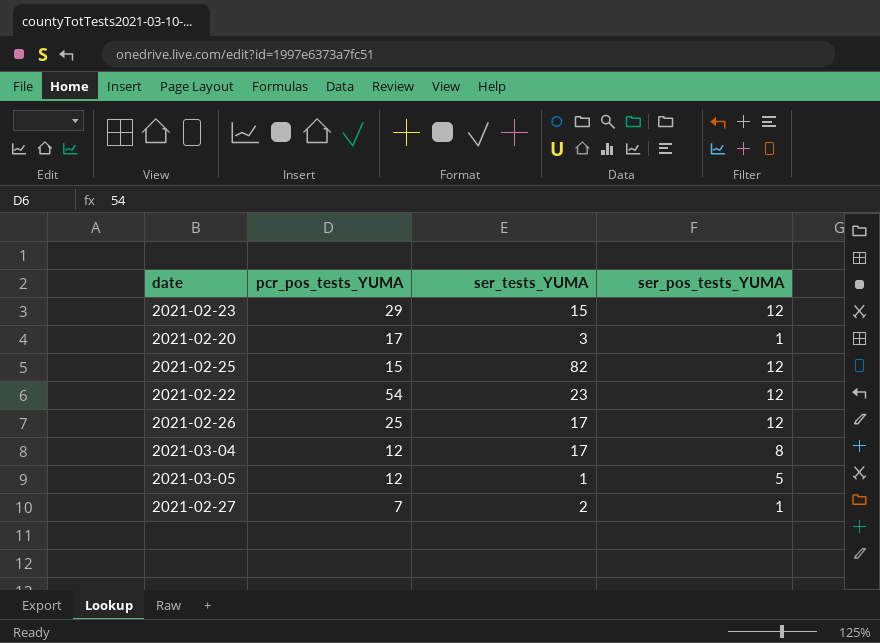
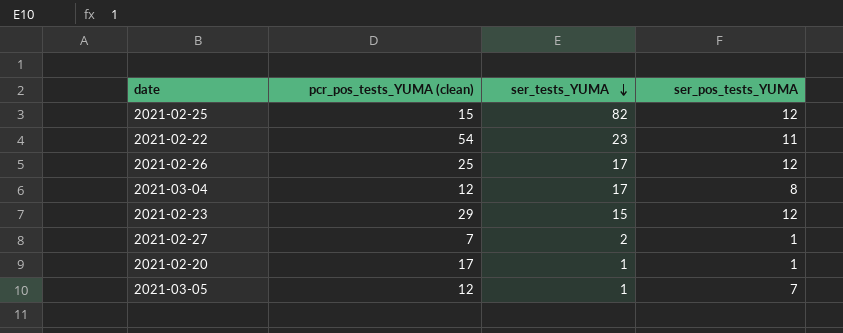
row order: none -> ser_tests_YUMA descending
column name: pcr_pos_tests_YUMA -> pcr_pos_tests_YUMA (clean)
2021-02-22 | ser_pos_tests_YUMA: 12 -> 11
2021-02-20 | ser_tests_YUMA: 3 -> 1
2021-03-05 | ser_pos_tests_YUMA: 5 -> 7

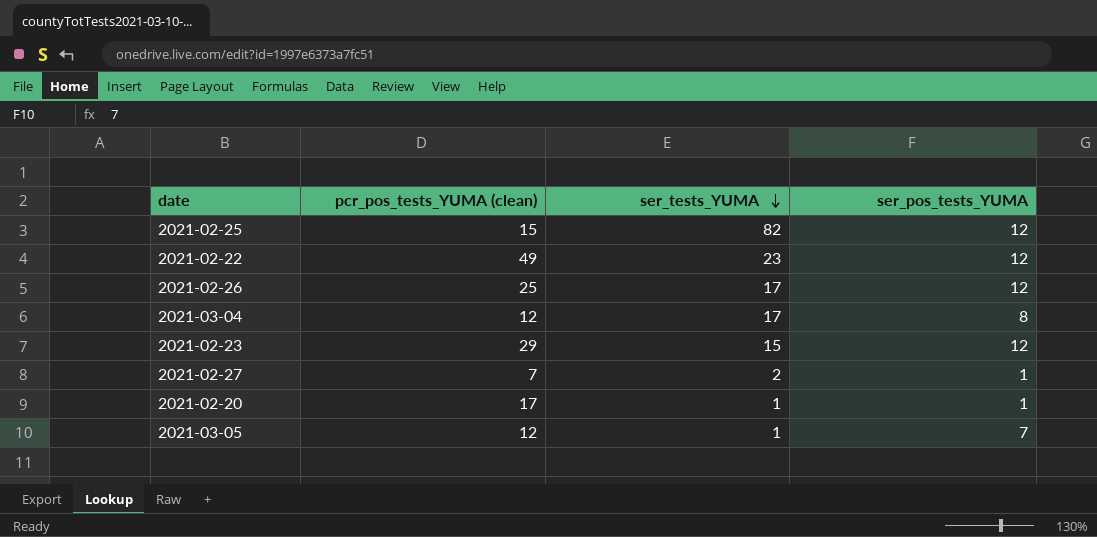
2021-02-22 | pcr_pos_tests_YUMA (clean): 54 -> 49
2021-02-22 | ser_pos_tests_YUMA: 11 -> 12

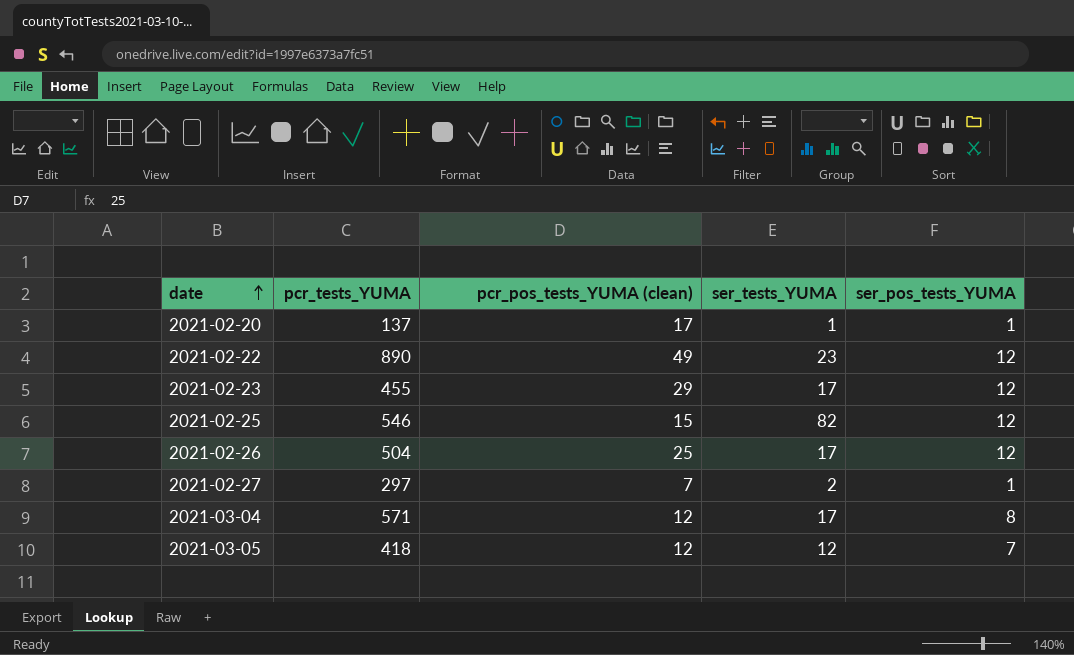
row order: ser_tests_YUMA descending -> date ascending
column pcr_tests_YUMA | position: none -> 2
2021-02-23 | ser_tests_YUMA: 15 -> 17
2021-03-05 | ser_tests_YUMA: 1 -> 12

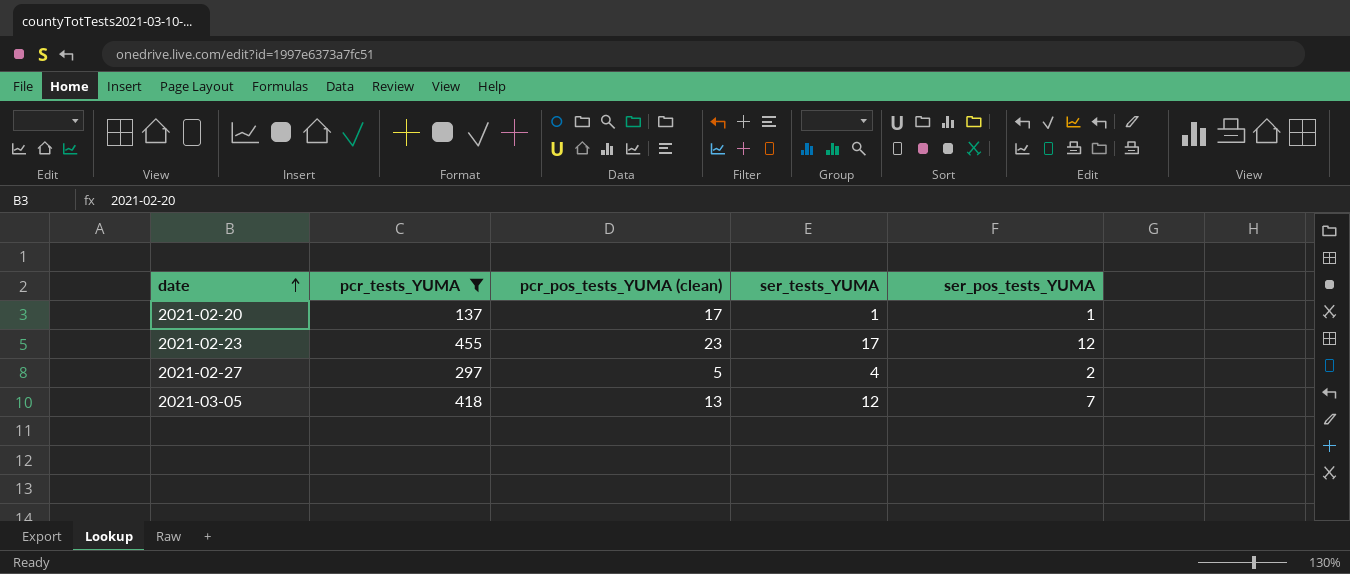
filter: none -> pcr_tests_YUMA <= 455
2021-02-23 | pcr_pos_tests_YUMA (clean): 29 -> 23
2021-02-27 | pcr_pos_tests_YUMA (clean): 7 -> 5
2021-02-27 | ser_tests_YUMA: 2 -> 4
2021-02-27 | ser_pos_tests_YUMA: 1 -> 2
2021-03-05 | pcr_pos_tests_YUMA (clean): 12 -> 13

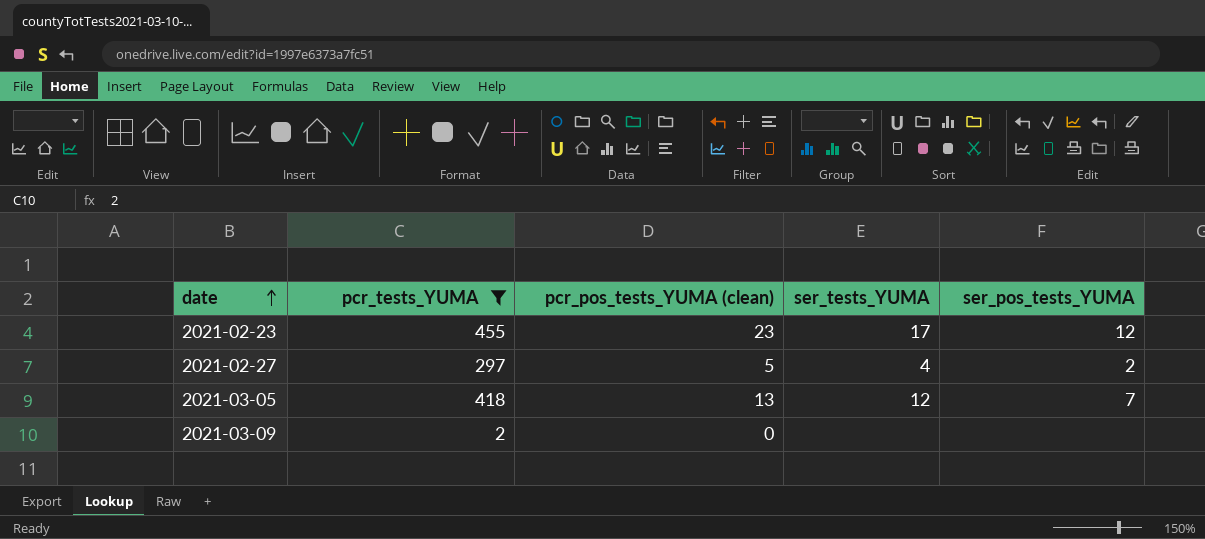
row 2021-02-20: 137 | 17 | 1 | 1 -> none
row 2021-03-09: none -> 2 | 0 | none | none

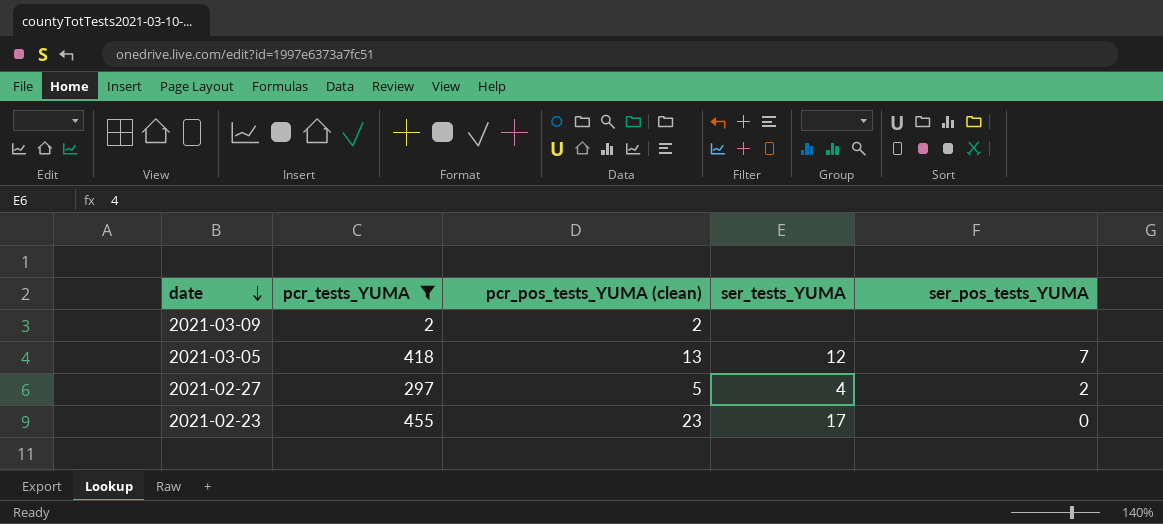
row order: date ascending -> date descending
2021-03-09 | pcr_pos_tests_YUMA (clean): 0 -> 2
2021-02-23 | ser_pos_tests_YUMA: 12 -> 0

